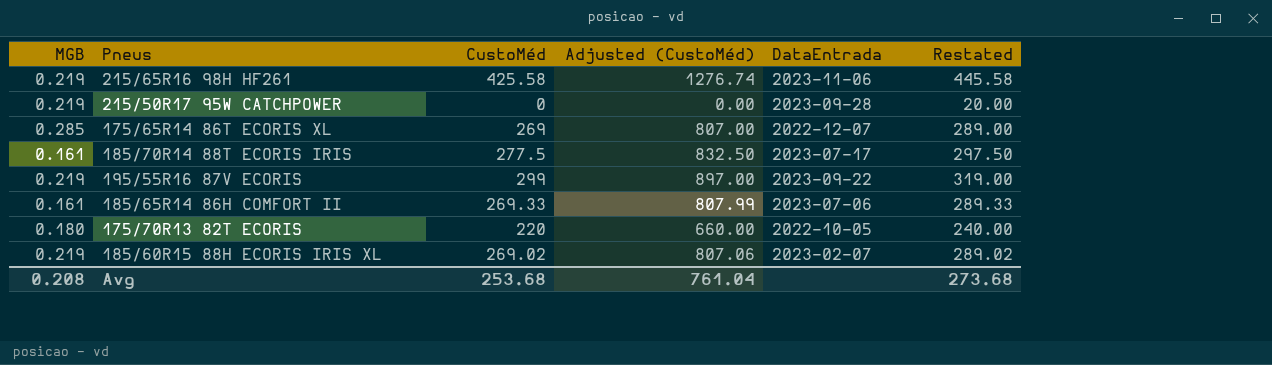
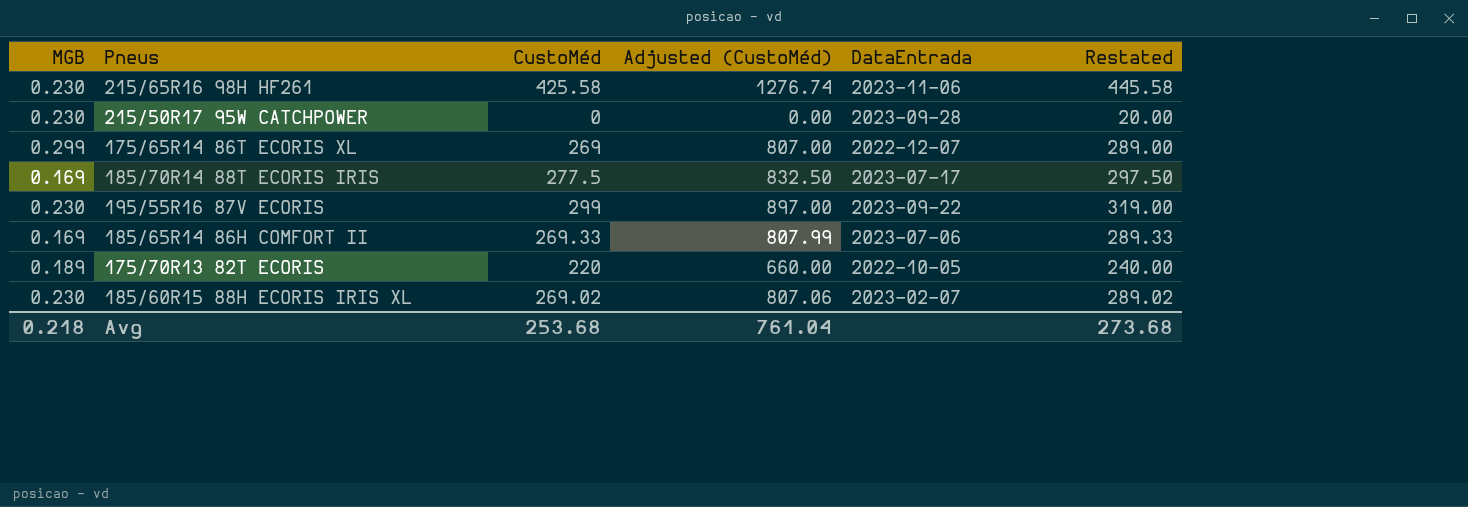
215/65R16 98H HF261 | MGB: 0.219 -> 0.230
215/50R17 95W CATCHPOWER | MGB: 0.219 -> 0.230
175/65R14 86T ECORIS XL | MGB: 0.285 -> 0.299
185/70R14 88T ECORIS IRIS | MGB: 0.161 -> 0.169
195/55R16 87V ECORIS | MGB: 0.219 -> 0.230
185/65R14 86H COMFORT II | MGB: 0.161 -> 0.169
175/70R13 82T ECORIS | MGB: 0.180 -> 0.189
185/60R15 88H ECORIS IRIS XL | MGB: 0.219 -> 0.230
Avg | MGB: 0.208 -> 0.218

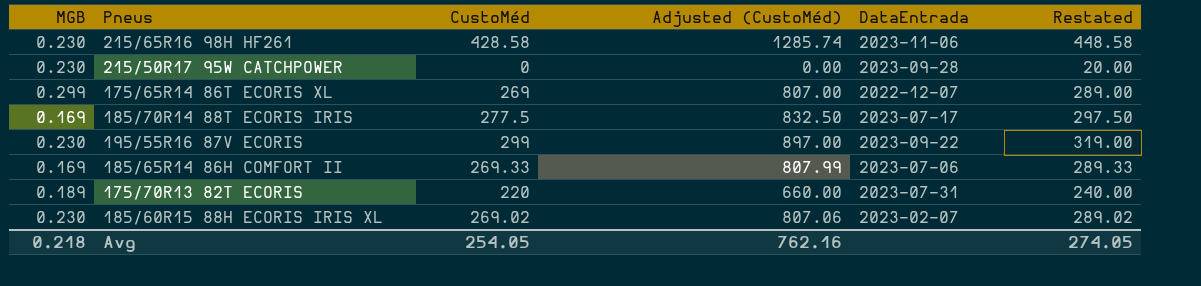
215/65R16 98H HF261 | CustoMéd: 425.58 -> 428.58
215/65R16 98H HF261 | Adjusted (CustoMéd): 1276.74 -> 1285.74
215/65R16 98H HF261 | Restated: 445.58 -> 448.58
175/70R13 82T ECORIS | DataEntrada: 2022-10-05 -> 2023-07-31
Avg | CustoMéd: 253.68 -> 254.05
Avg | Adjusted (CustoMéd): 761.04 -> 762.16
Avg | Restated: 273.68 -> 274.05

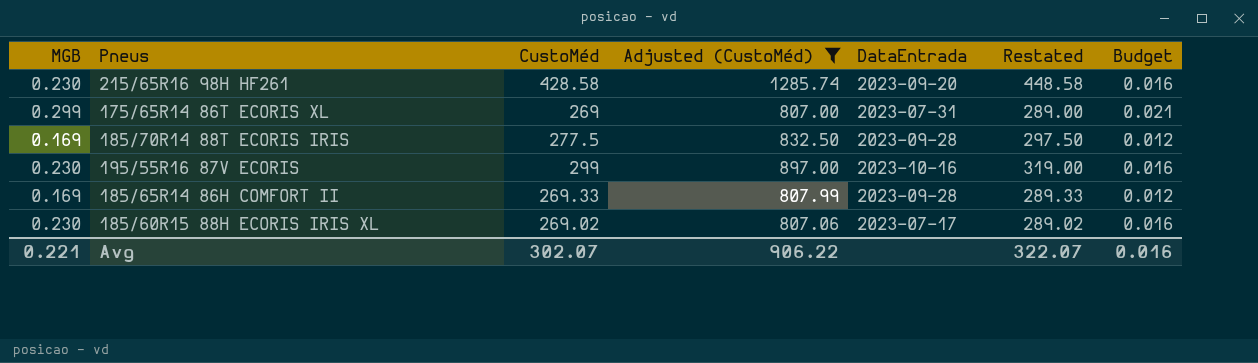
filter: none -> Adjusted (CustoMéd) >= 807.00
column Budget | formula: none -> [MGB] * 0.07
215/65R16 98H HF261 | DataEntrada: 2023-11-06 -> 2023-09-20
175/65R14 86T ECORIS XL | DataEntrada: 2022-12-07 -> 2023-07-31
185/70R14 88T ECORIS IRIS | DataEntrada: 2023-07-17 -> 2023-09-28
195/55R16 87V ECORIS | DataEntrada: 2023-09-22 -> 2023-10-16
185/65R14 86H COMFORT II | DataEntrada: 2023-07-06 -> 2023-09-28
185/60R15 88H ECORIS IRIS XL | DataEntrada: 2023-02-07 -> 2023-07-17
Avg | MGB: 0.218 -> 0.221
Avg | CustoMéd: 254.05 -> 302.07
Avg | Adjusted (CustoMéd): 762.16 -> 906.22
Avg | Restated: 274.05 -> 322.07

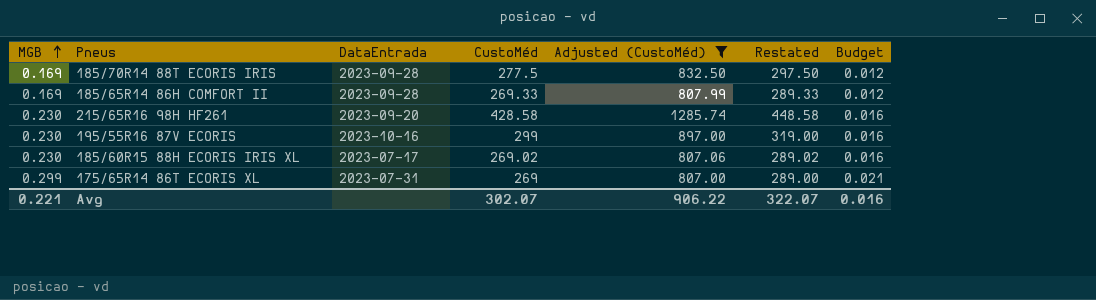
row order: none -> MGB ascending
column DataEntrada | position: 5 -> 3

